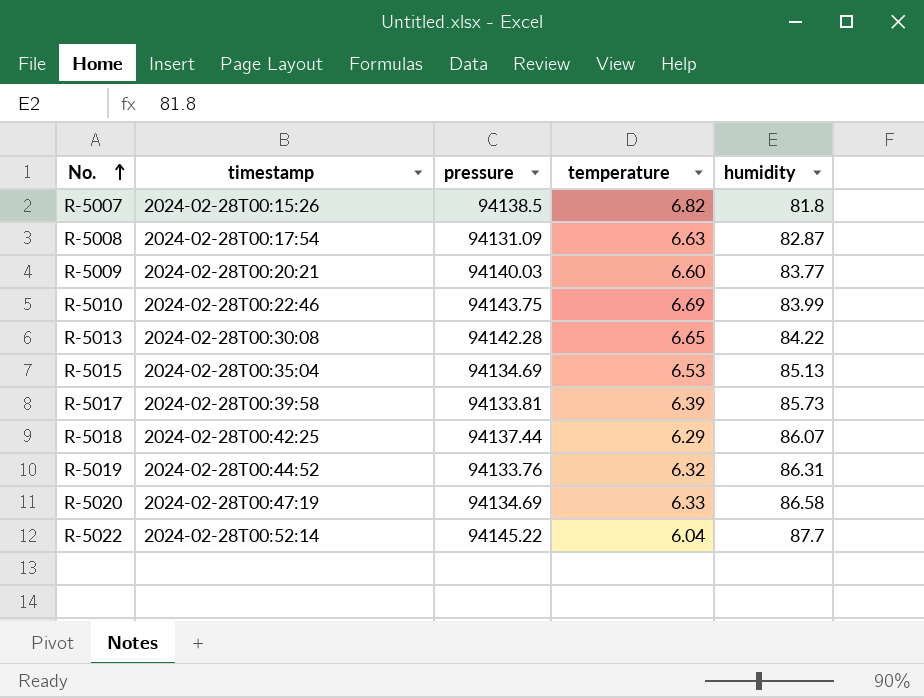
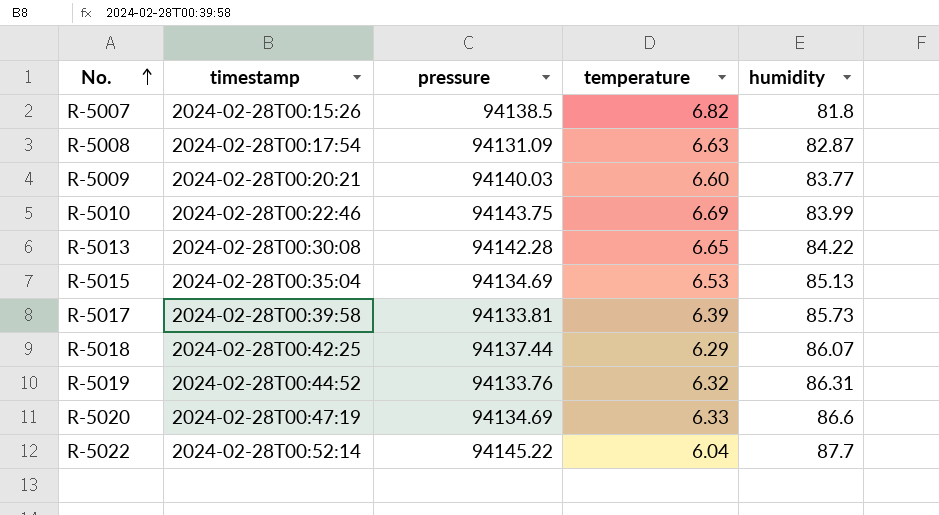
R-5020 | humidity: 86.58 -> 86.6

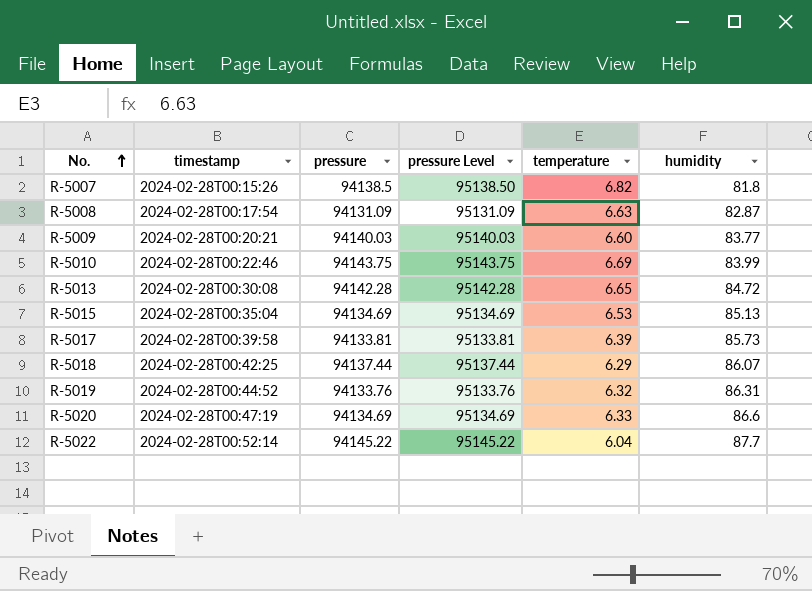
column pressure Level | formula: none -> [pressure] + 1000
R-5013 | humidity: 84.22 -> 84.72

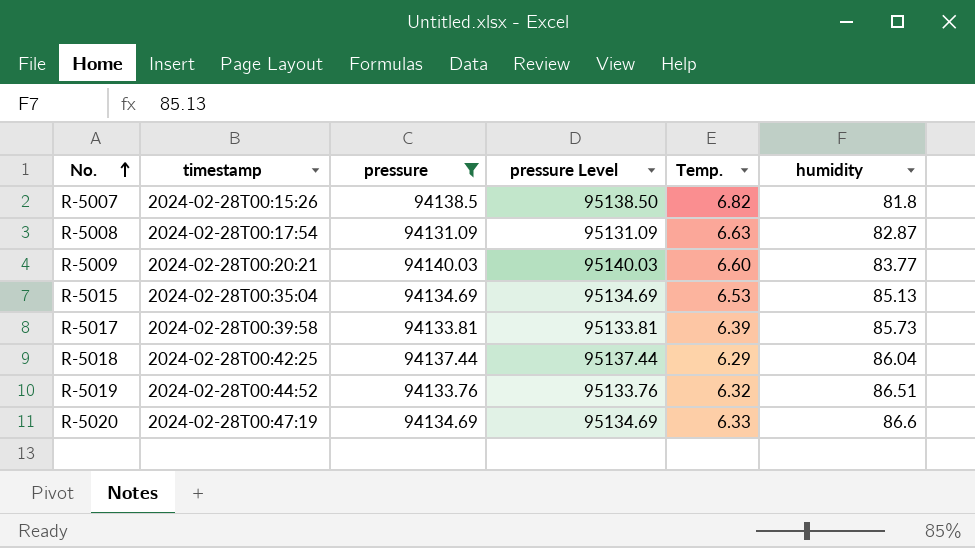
filter: none -> pressure <= 94140.03
column name: temperature -> Temp.
R-5018 | humidity: 86.07 -> 86.04
R-5019 | humidity: 86.31 -> 86.51

